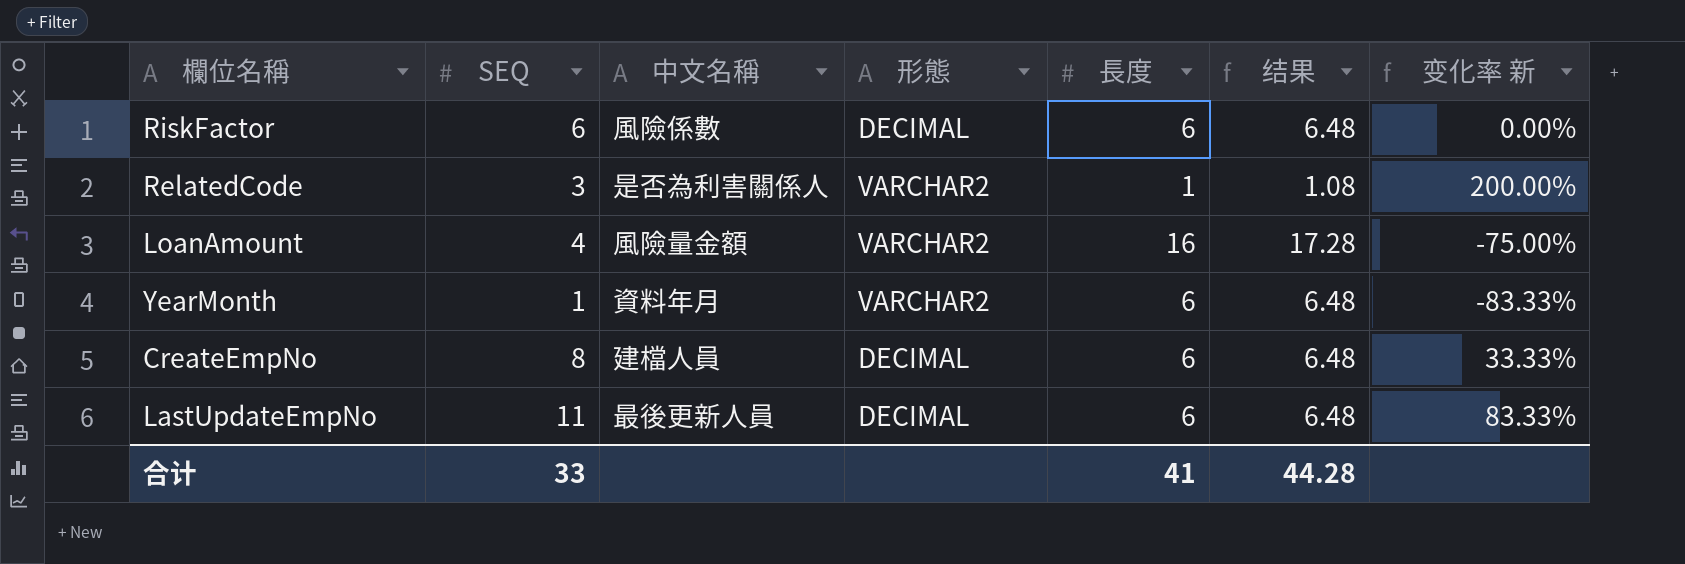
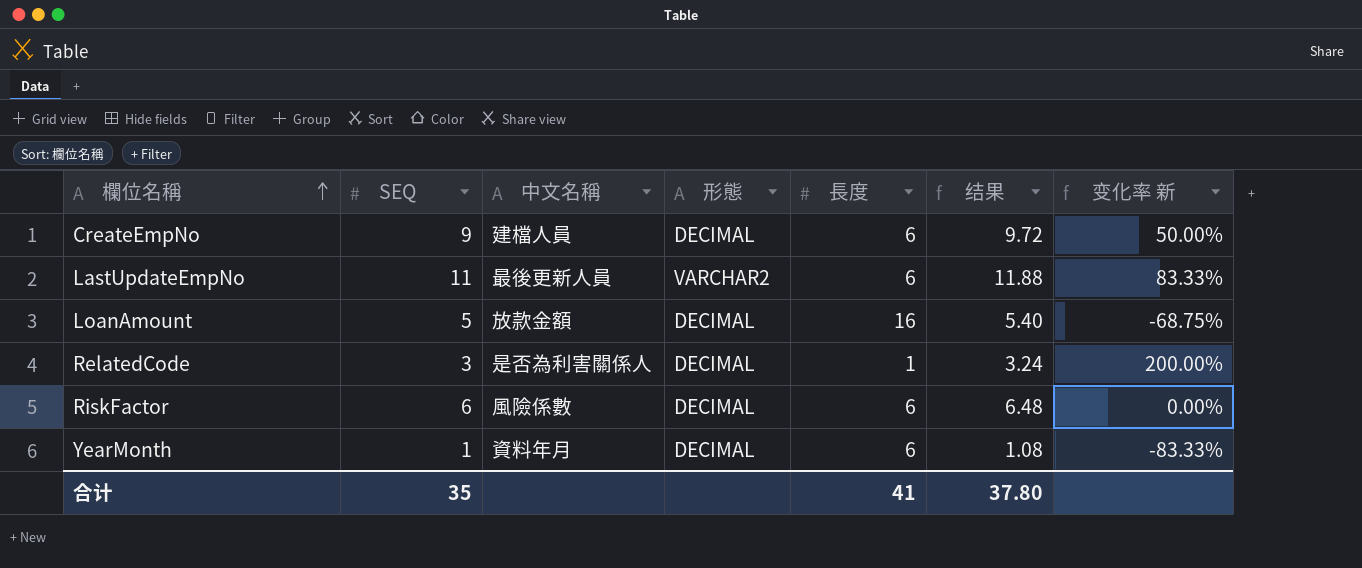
row order: none -> 欄位名稱 ascending
column 结果 | formula: [長度] * 1.08 -> [SEQ] * 1.08
CreateEmpNo | SEQ: 8 -> 9
CreateEmpNo | 变化率 新: 33.33% -> 50.00%
LastUpdateEmpNo | 形態: DECIMAL -> VARCHAR2
LoanAmount | SEQ: 4 -> 5
LoanAmount | 中文名稱: 風險量金額 -> 放款金額
LoanAmount | 形態: VARCHAR2 -> DECIMAL
LoanAmount | 变化率 新: -75.00% -> -68.75%
RelatedCode | 形態: VARCHAR2 -> DECIMAL
YearMonth | 形態: VARCHAR2 -> DECIMAL
合计 | SEQ: 33 -> 35
合计 | 结果: 44.28 -> 37.80

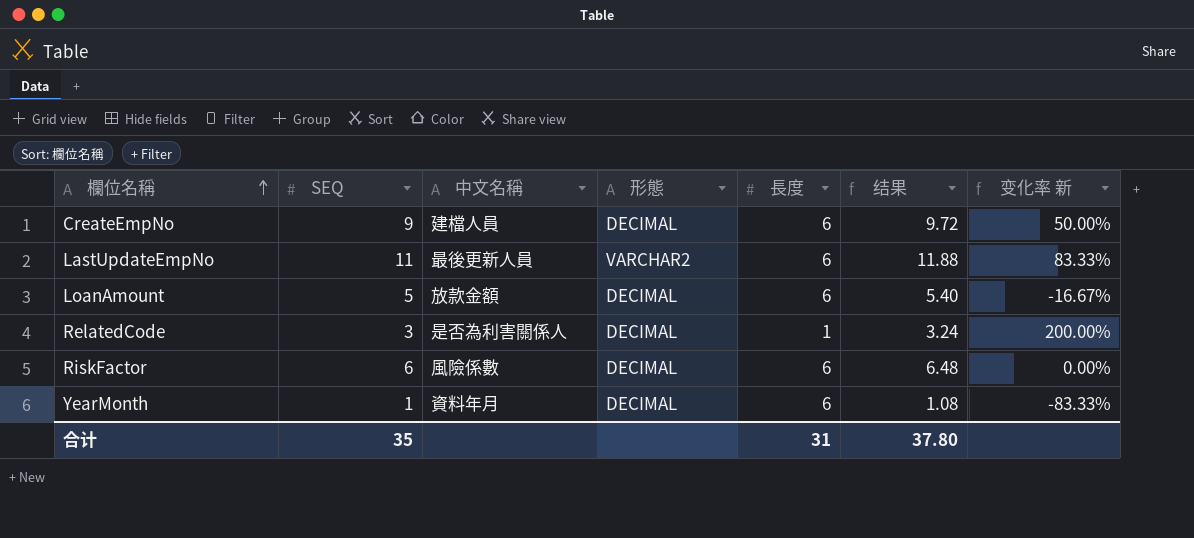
LoanAmount | 長度: 16 -> 6
LoanAmount | 变化率 新: -68.75% -> -16.67%
合计 | 長度: 41 -> 31

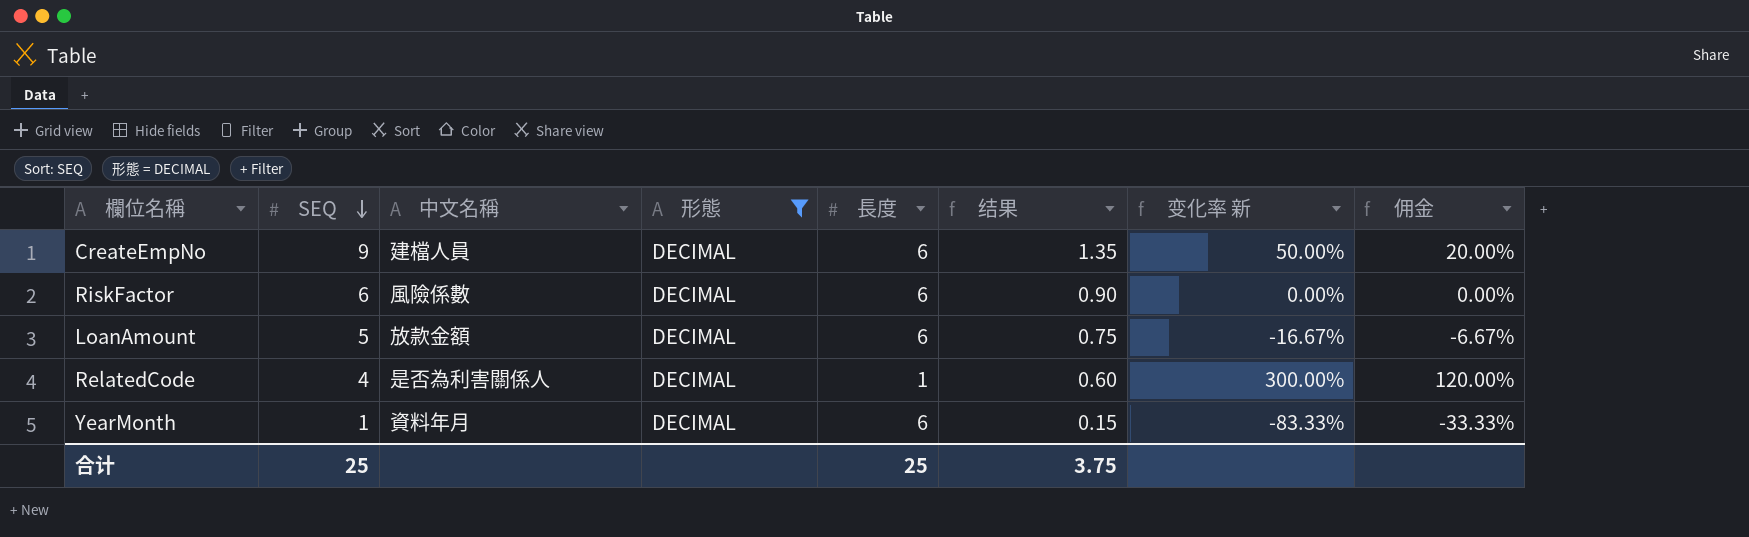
filter: none -> 形態 = DECIMAL
row order: 欄位名稱 ascending -> SEQ descending
column 结果 | formula: [SEQ] * 1.08 -> [SEQ] * 0.15
column 佣金 | formula: none -> [变化率 新] * 0.4
RelatedCode | SEQ: 3 -> 4
RelatedCode | 变化率 新: 200.00% -> 300.00%
合计 | SEQ: 35 -> 25
合计 | 長度: 31 -> 25
合计 | 结果: 37.80 -> 3.75

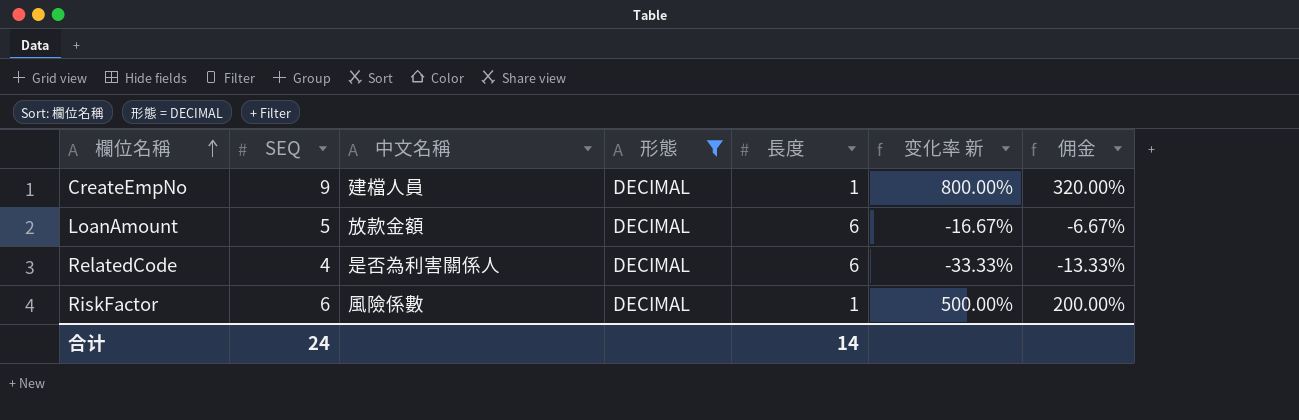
row order: SEQ descending -> 欄位名稱 ascending
column 结果 | formula: [SEQ] * 0.15 -> none
row YearMonth: 1 | 資料年月 | DECIMAL | 6 | 0.15 | -83.33% | -33.33% -> none
CreateEmpNo | 長度: 6 -> 1
CreateEmpNo | 变化率 新: 50.00% -> 800.00%
CreateEmpNo | 佣金: 20.00% -> 320.00%
RelatedCode | 長度: 1 -> 6
RelatedCode | 变化率 新: 300.00% -> -33.33%
RelatedCode | 佣金: 120.00% -> -13.33%
RiskFactor | 長度: 6 -> 1
RiskFactor | 变化率 新: 0.00% -> 500.00%
RiskFactor | 佣金: 0.00% -> 200.00%
合计 | SEQ: 25 -> 24
合计 | 長度: 25 -> 14

